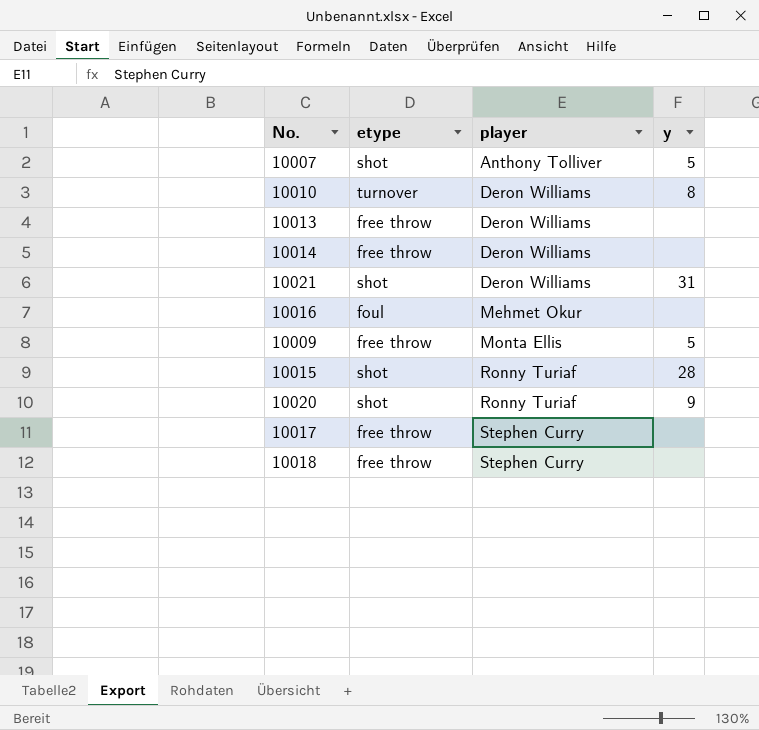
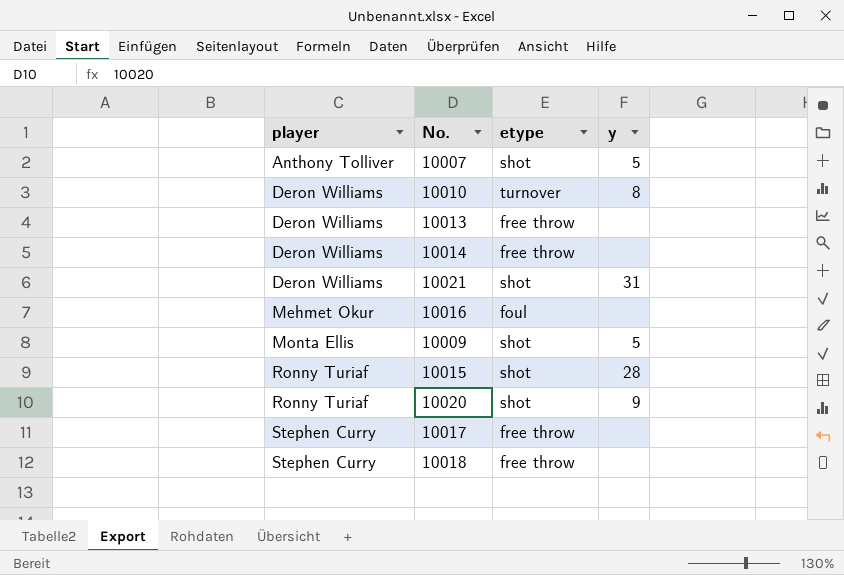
column player | position: 3 -> 1
10009 | etype: free throw -> shot

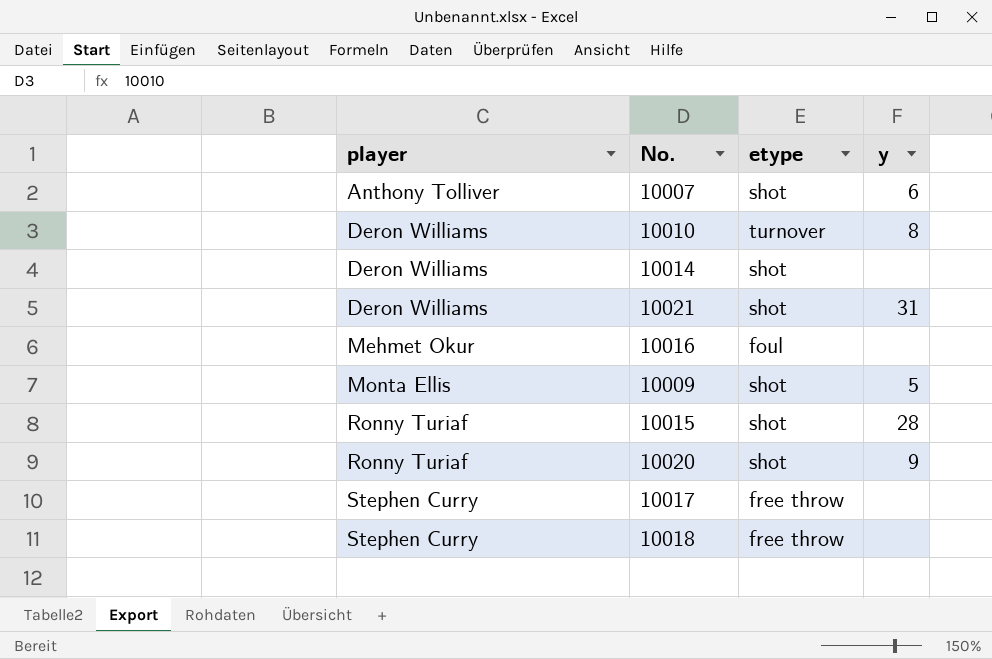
row 10013: Deron Williams | free throw | none -> none
10007 | y: 5 -> 6
10014 | etype: free throw -> shot

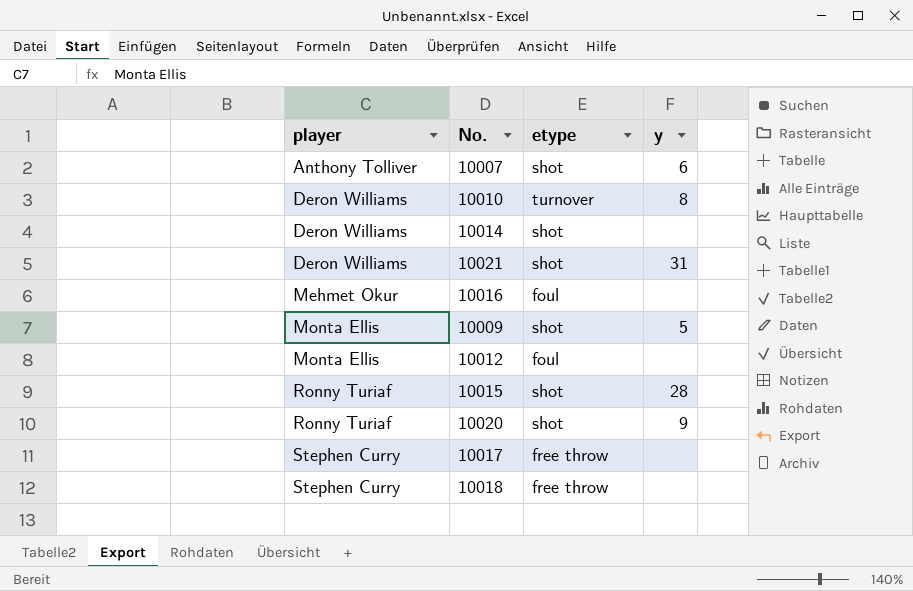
row 10012: none -> Monta Ellis | foul | none

